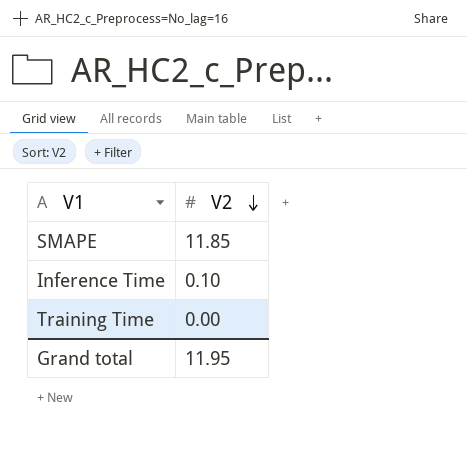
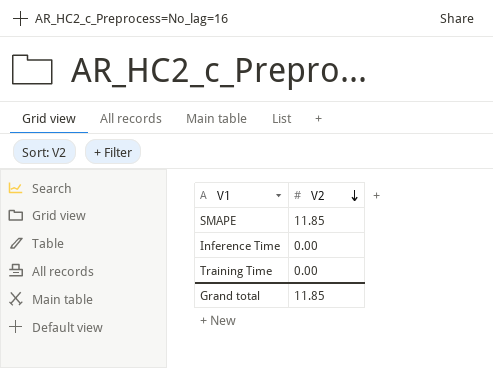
Inference Time | V2: 0.10 -> 0.00
Grand total | V2: 11.95 -> 11.85

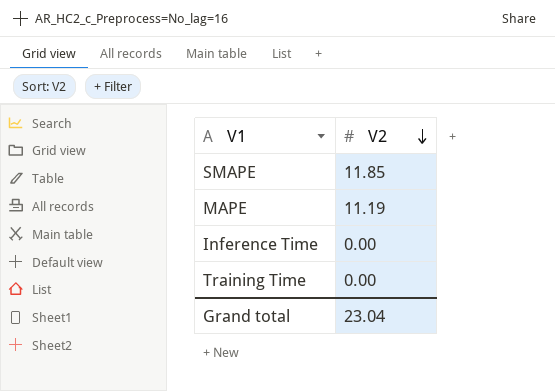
row MAPE: none -> 11.19
Grand total | V2: 11.85 -> 23.04

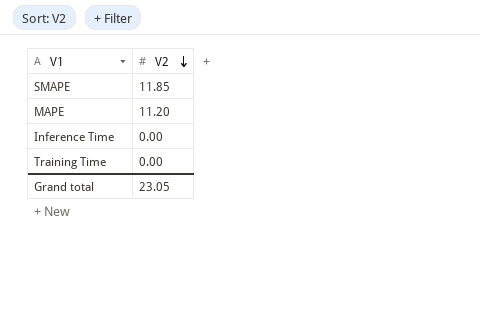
MAPE | V2: 11.19 -> 11.20
Grand total | V2: 23.04 -> 23.05

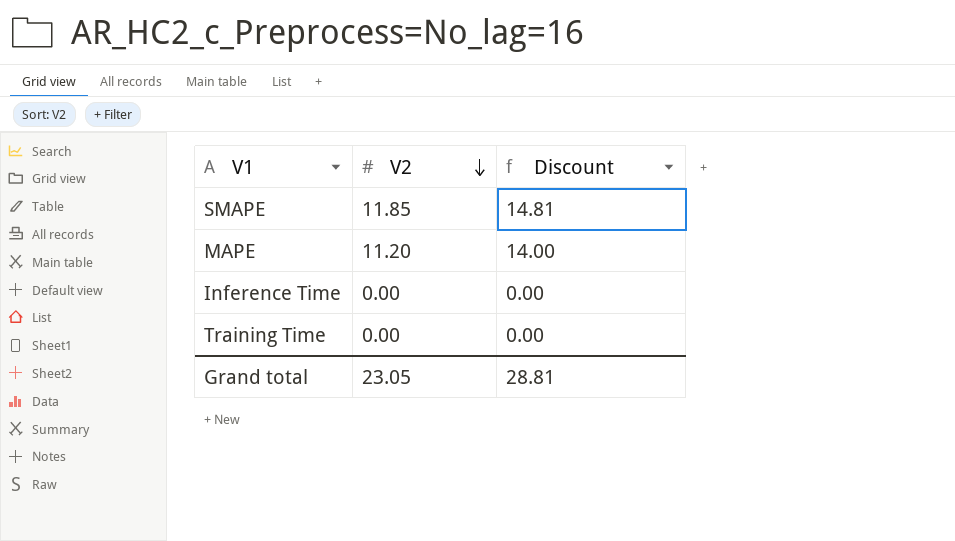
column Discount | formula: none -> [V2] * 1.25

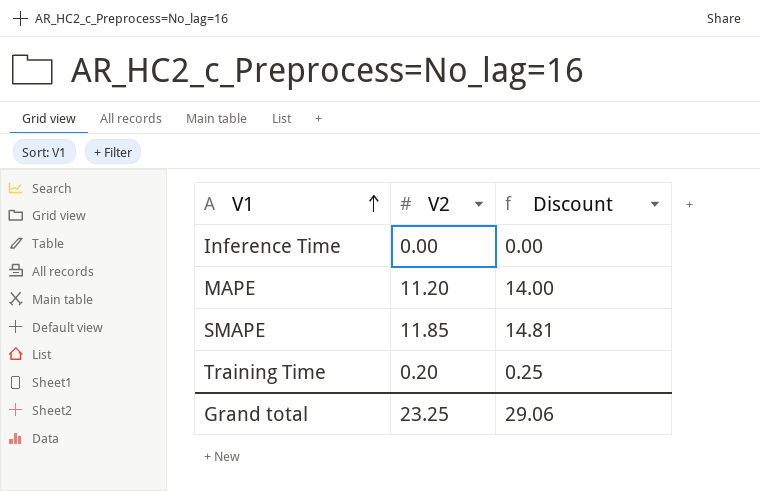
row order: V2 descending -> V1 ascending
Training Time | V2: 0.00 -> 0.20
Training Time | Discount: 0.00 -> 0.25
Grand total | V2: 23.05 -> 23.25
Grand total | Discount: 28.81 -> 29.06

